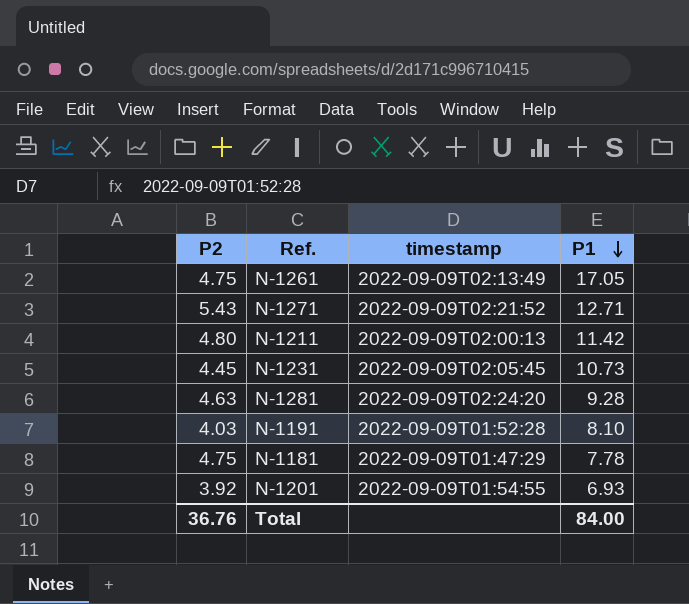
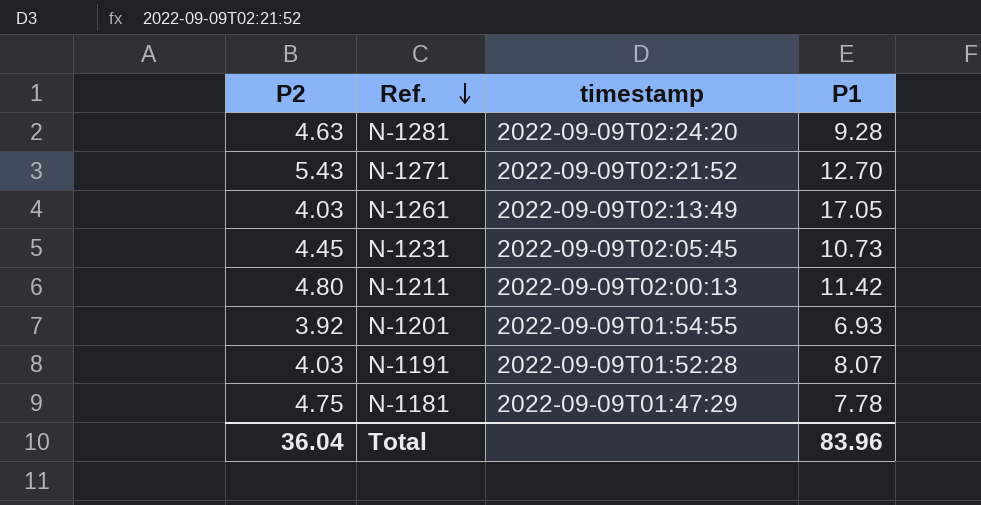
row order: P1 descending -> Ref. descending
N-1271 | P1: 12.71 -> 12.70
N-1261 | P2: 4.75 -> 4.03
N-1191 | P1: 8.10 -> 8.07
Total | P2: 36.76 -> 36.04
Total | P1: 84.00 -> 83.96

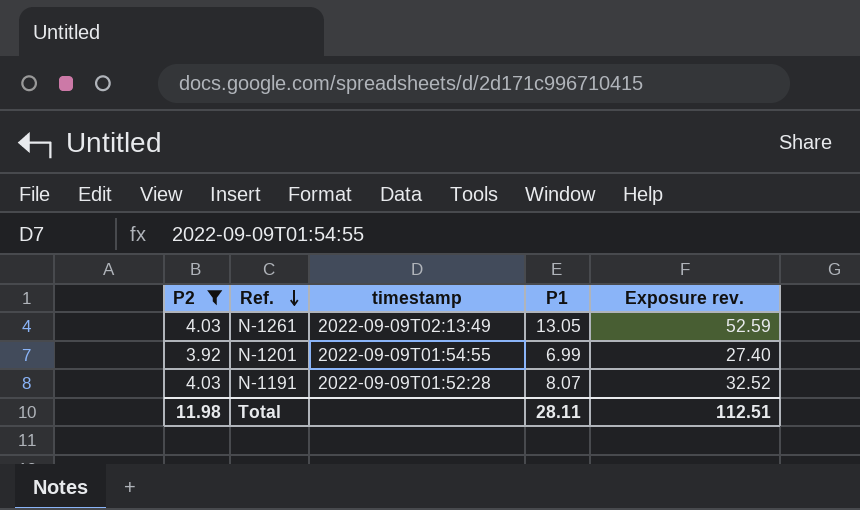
filter: none -> P2 <= 4.03
column Exposure rev. | formula: none -> [P2] * [P1]
N-1261 | P1: 17.05 -> 13.05
N-1201 | P1: 6.93 -> 6.99
Total | P2: 36.04 -> 11.98
Total | P1: 83.96 -> 28.11

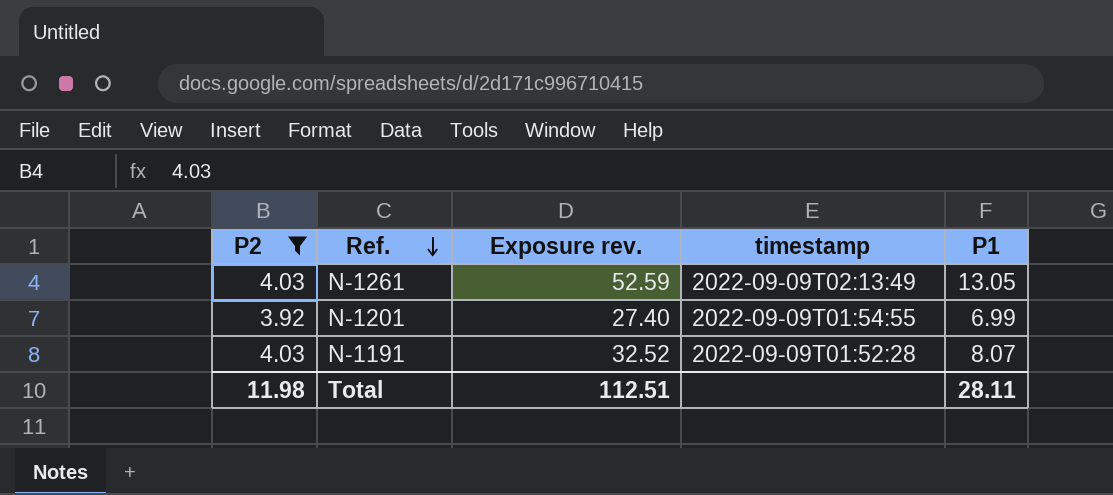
column Exposure rev. | position: 5 -> 3

